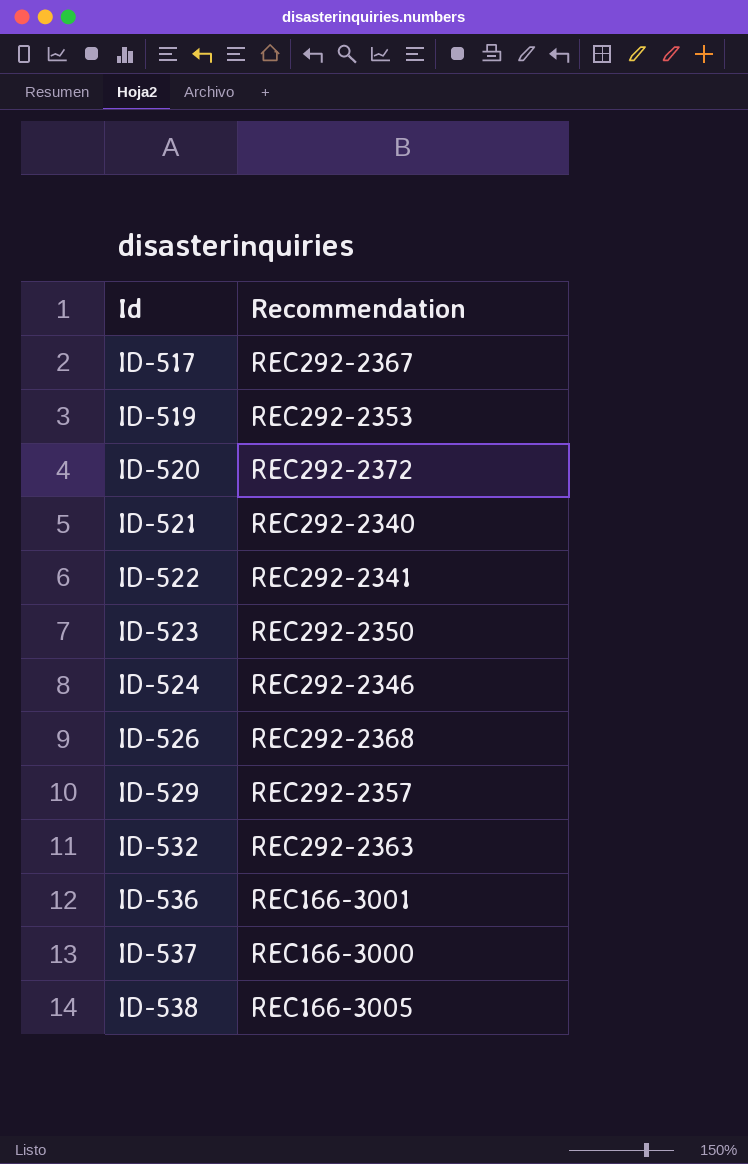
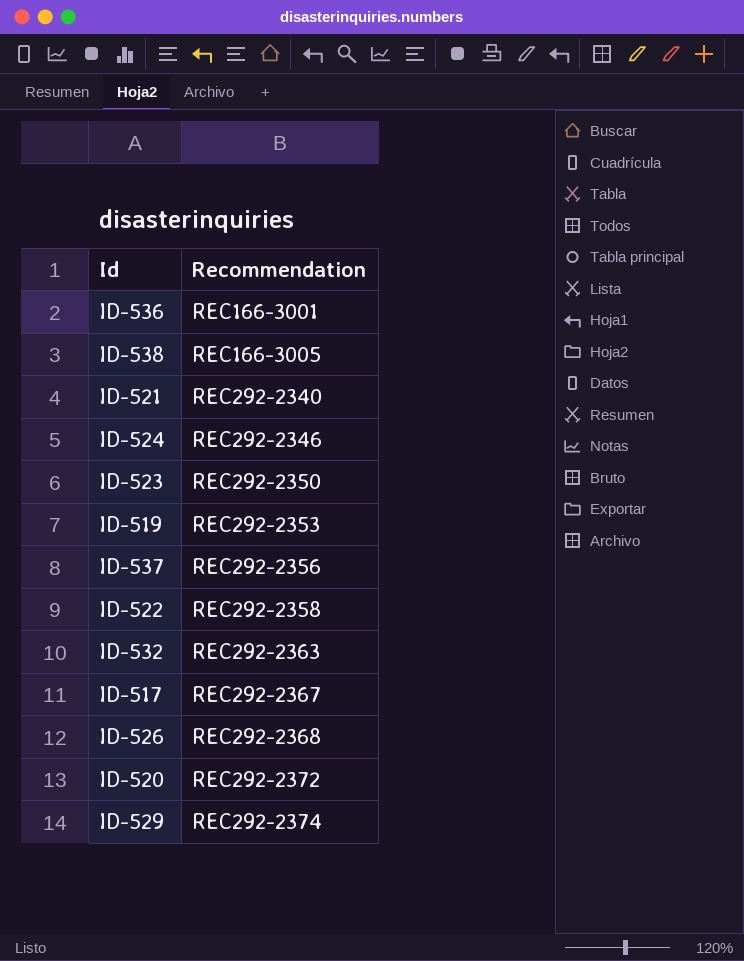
row order: Id ascending -> Recommendation ascending
ID-537 | Recommendation: REC166-3000 -> REC292-2356
ID-522 | Recommendation: REC292-2341 -> REC292-2358
ID-529 | Recommendation: REC292-2357 -> REC292-2374

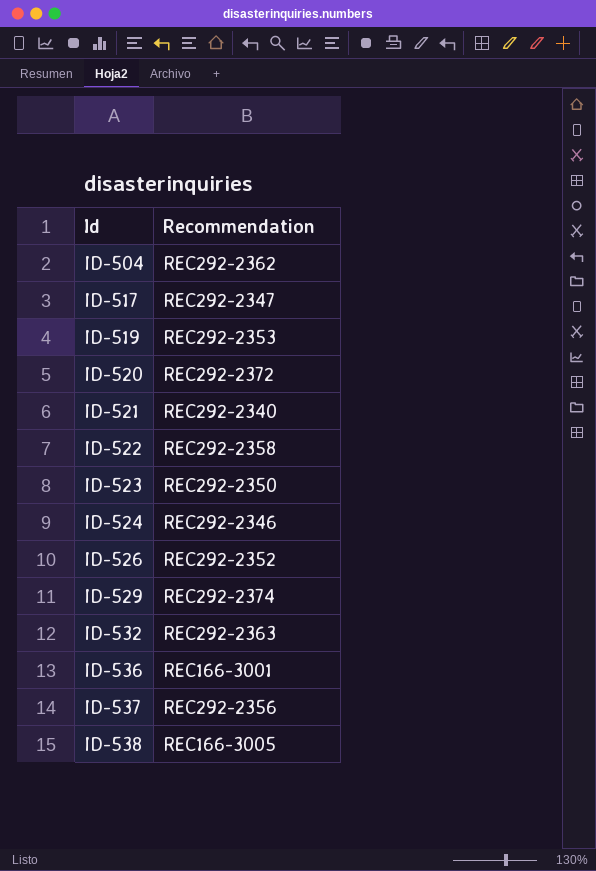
row order: Recommendation ascending -> Id ascending
row ID-504: none -> REC292-2362
ID-517 | Recommendation: REC292-2367 -> REC292-2347
ID-526 | Recommendation: REC292-2368 -> REC292-2352

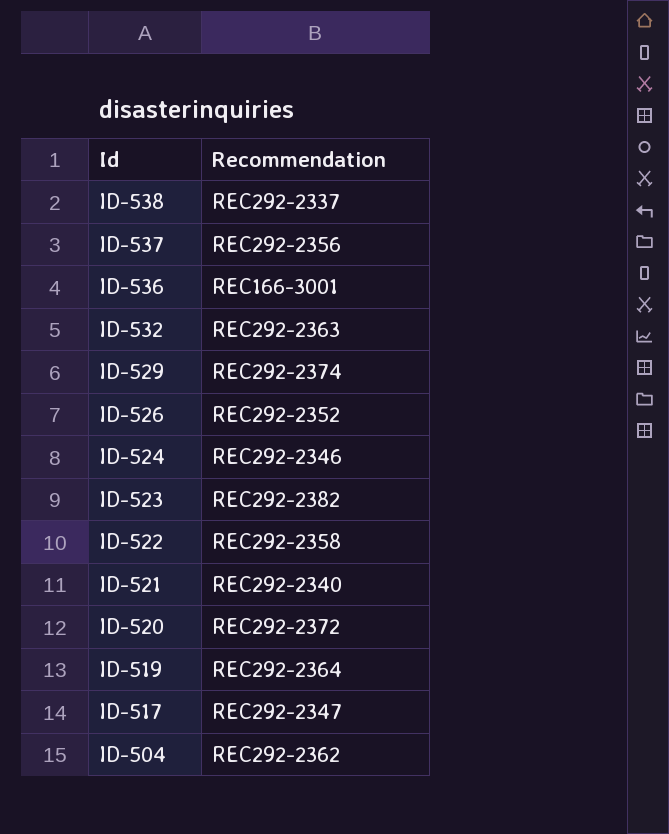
row order: Id ascending -> Id descending
ID-538 | Recommendation: REC166-3005 -> REC292-2337
ID-523 | Recommendation: REC292-2350 -> REC292-2382
ID-519 | Recommendation: REC292-2353 -> REC292-2364

